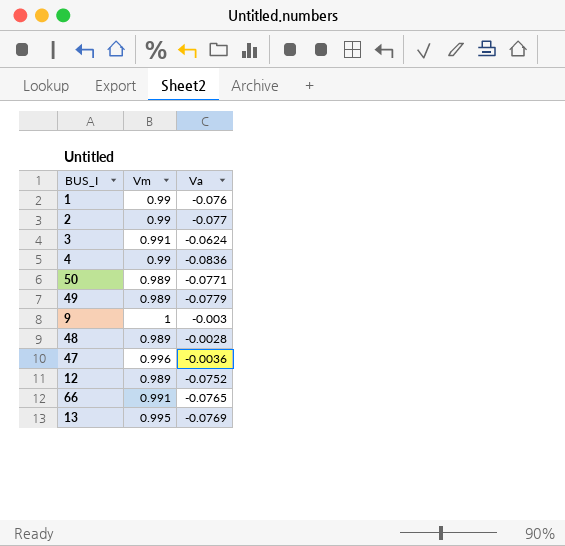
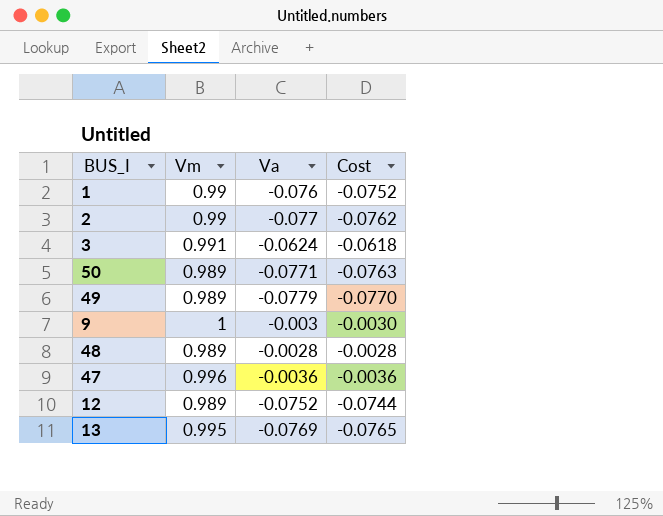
column Cost | formula: none -> [Vm] * [Va]
row 4: 0.99 | -0.0836 -> none
row 66: 0.991 | -0.0765 -> none

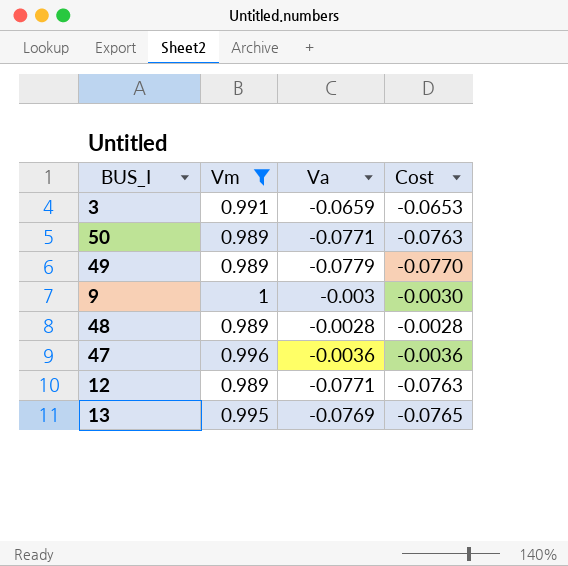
filter: none -> Vm != 0.99
3 | Va: -0.0624 -> -0.0659
3 | Cost: -0.0618 -> -0.0653
12 | Va: -0.0752 -> -0.0771
12 | Cost: -0.0744 -> -0.0763

